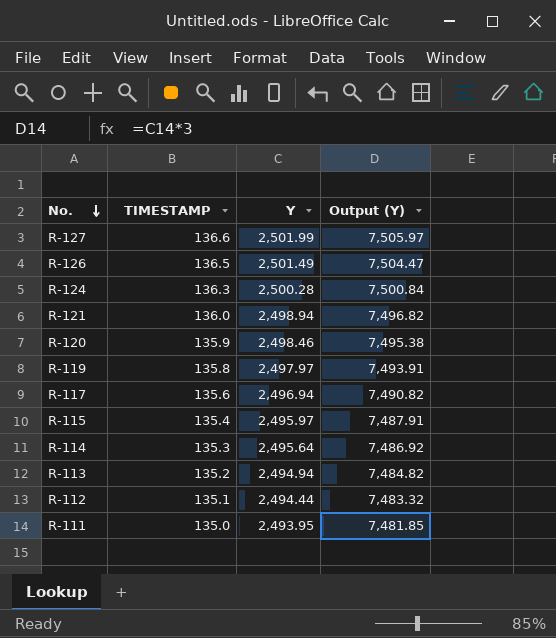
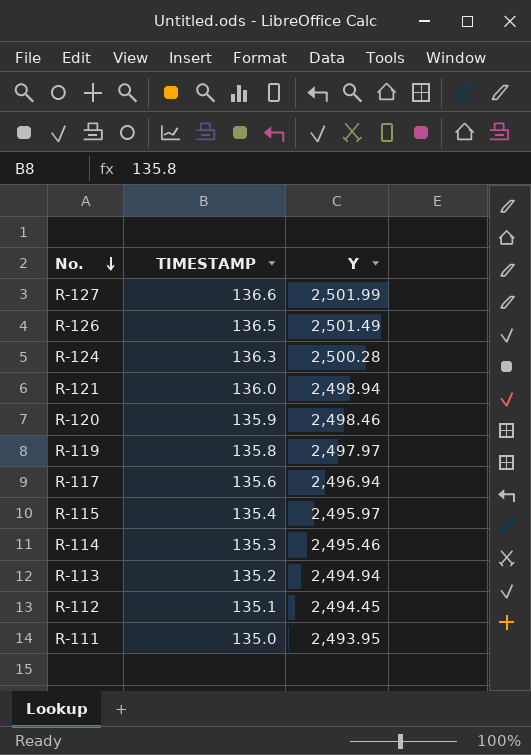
column Output (Y) | formula: [Y] * 3 -> none
R-114 | Y: 2,495.64 -> 2,495.46
R-112 | Y: 2,494.44 -> 2,494.45

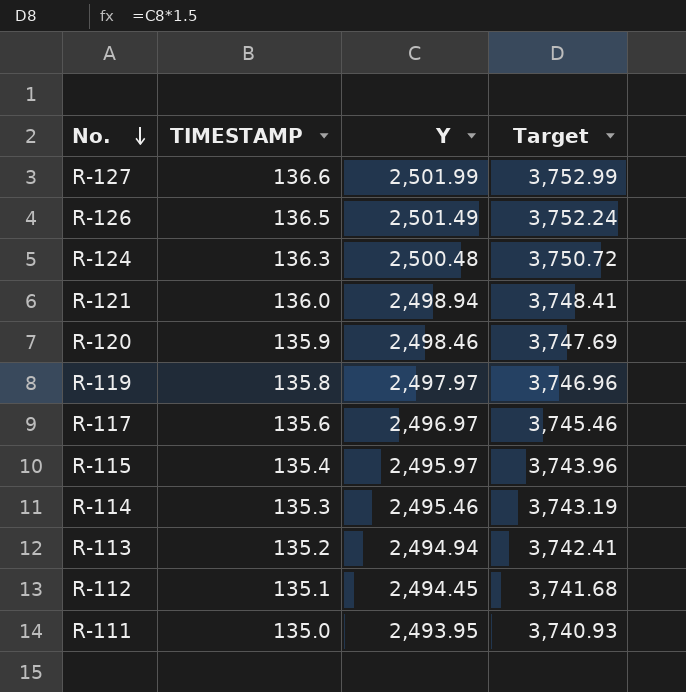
column Target | formula: none -> [Y] * 1.5
R-124 | Y: 2,500.28 -> 2,500.48
R-117 | Y: 2,496.94 -> 2,496.97

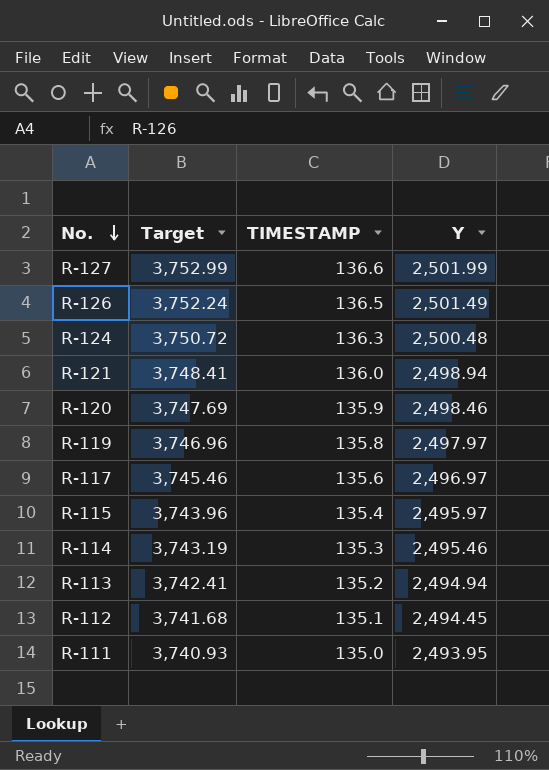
column Target | position: 4 -> 2

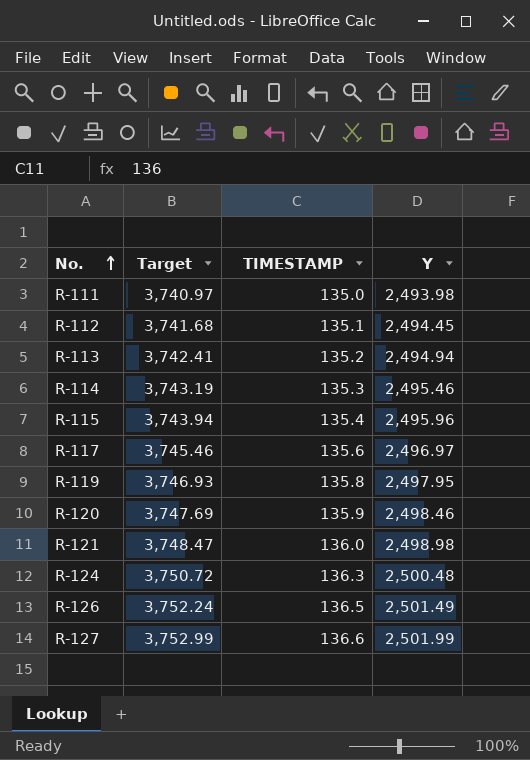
row order: No. descending -> No. ascending
R-111 | Target: 3,740.93 -> 3,740.97
R-111 | Y: 2,493.95 -> 2,493.98
R-115 | Target: 3,743.96 -> 3,743.94
R-115 | Y: 2,495.97 -> 2,495.96
R-119 | Target: 3,746.96 -> 3,746.93
R-119 | Y: 2,497.97 -> 2,497.95
R-121 | Target: 3,748.41 -> 3,748.47
R-121 | Y: 2,498.94 -> 2,498.98

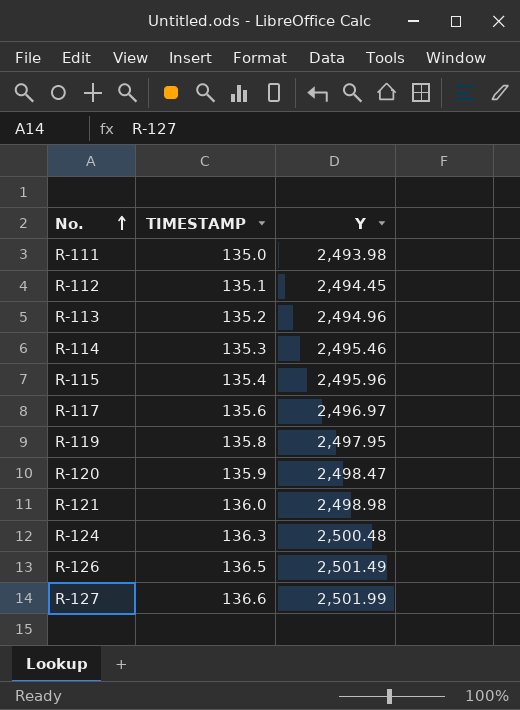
column Target | formula: [Y] * 1.5 -> none
R-113 | Y: 2,494.94 -> 2,494.96
R-120 | Y: 2,498.46 -> 2,498.47

